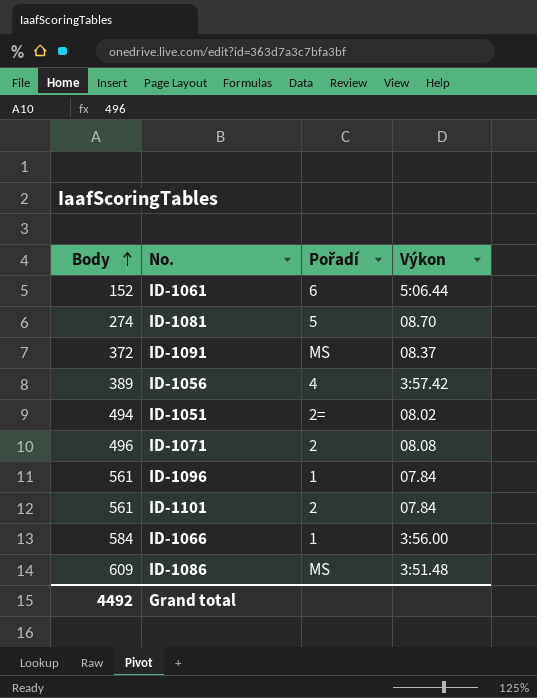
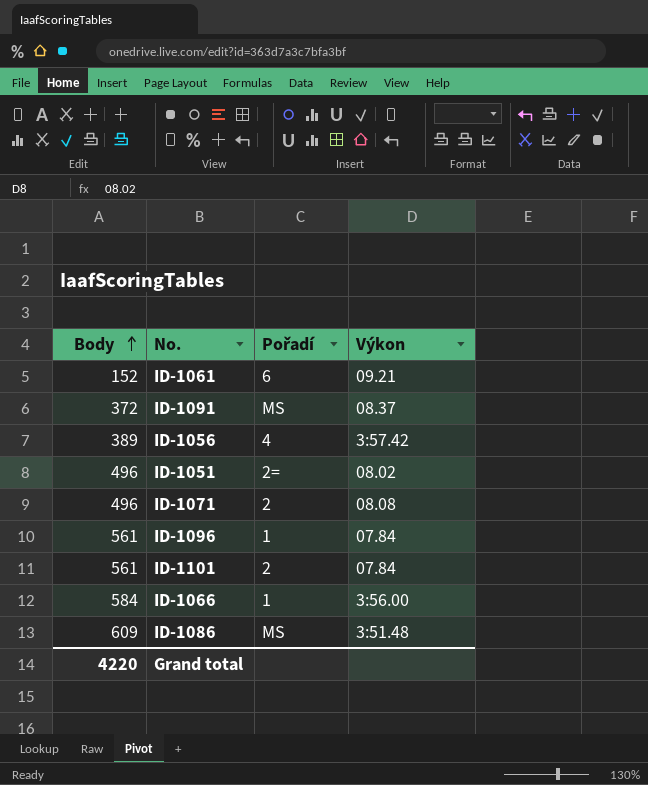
row ID-1081: 274 | 5 | 08.70 -> none
ID-1061 | Výkon: 5:06.44 -> 09.21
ID-1051 | Body: 494 -> 496
Grand total | Body: 4492 -> 4220

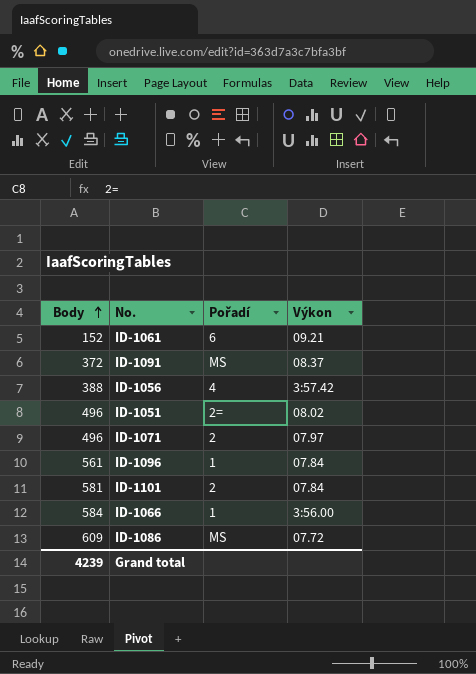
ID-1056 | Body: 389 -> 388
ID-1071 | Výkon: 08.08 -> 07.97
ID-1101 | Body: 561 -> 581
ID-1086 | Výkon: 3:51.48 -> 07.72
Grand total | Body: 4220 -> 4239

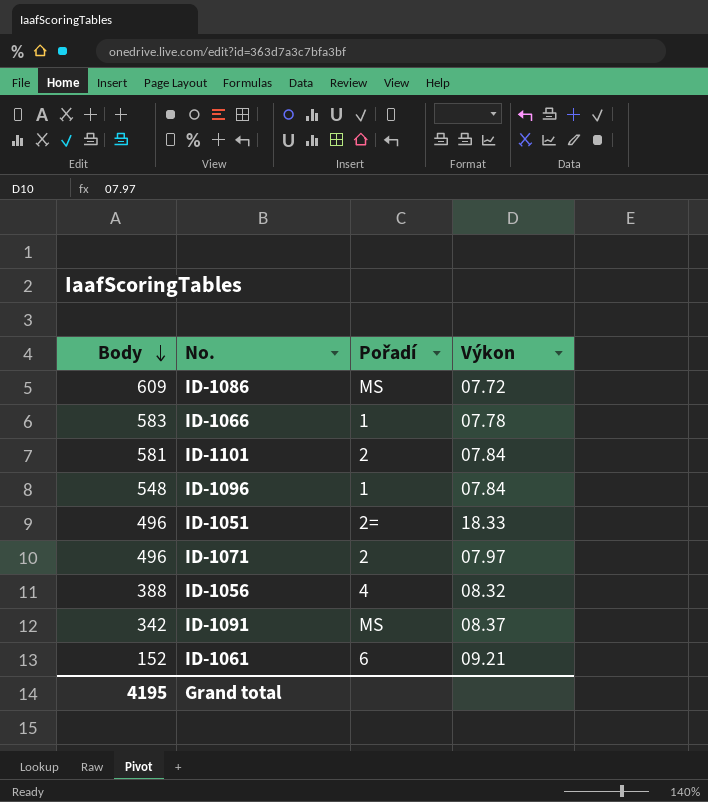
row order: Body ascending -> Body descending
ID-1066 | Body: 584 -> 583
ID-1066 | Výkon: 3:56.00 -> 07.78
ID-1096 | Body: 561 -> 548
ID-1051 | Výkon: 08.02 -> 18.33
ID-1056 | Výkon: 3:57.42 -> 08.32
ID-1091 | Body: 372 -> 342
Grand total | Body: 4239 -> 4195

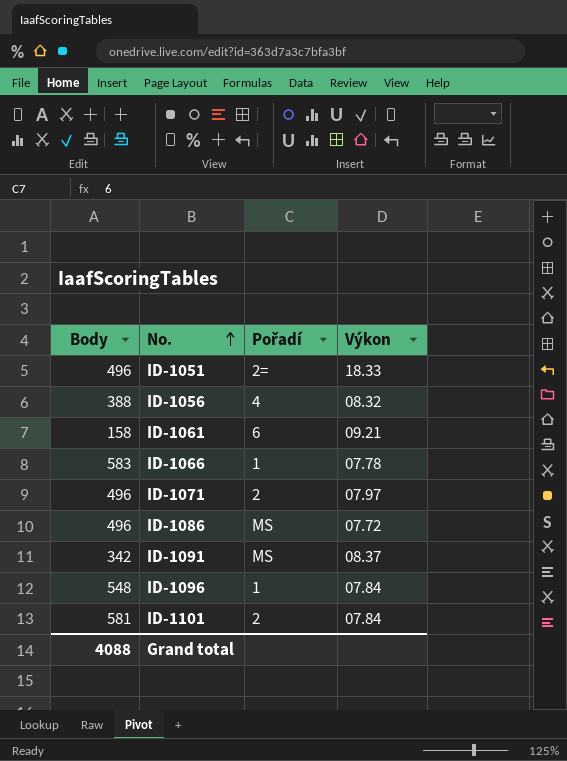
row order: Body descending -> No. ascending
ID-1061 | Body: 152 -> 158
ID-1086 | Body: 609 -> 496
Grand total | Body: 4195 -> 4088

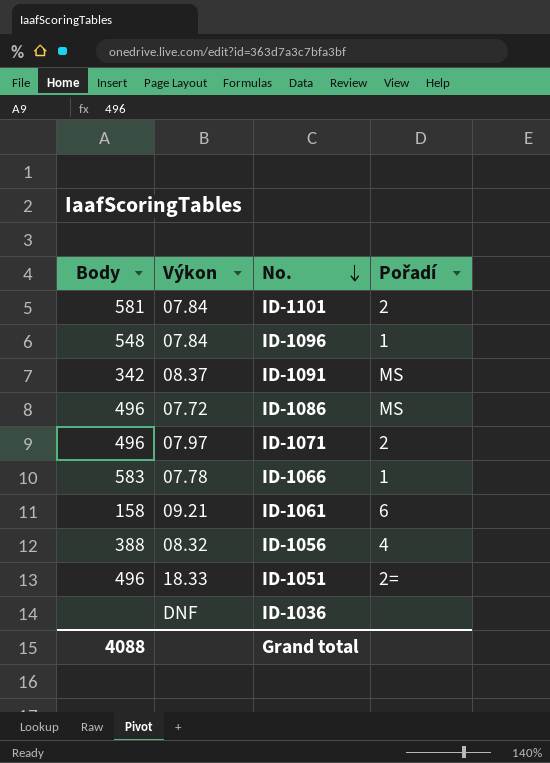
row order: No. ascending -> No. descending
column Výkon | position: 4 -> 2
row ID-1036: none -> none | DNF | none

